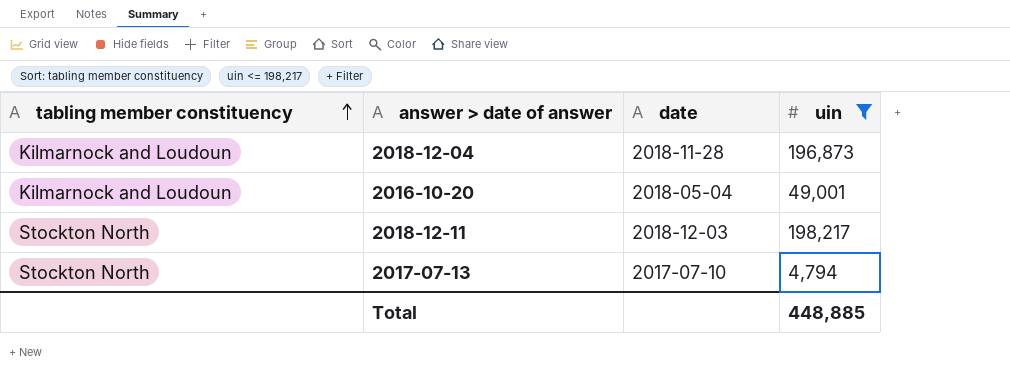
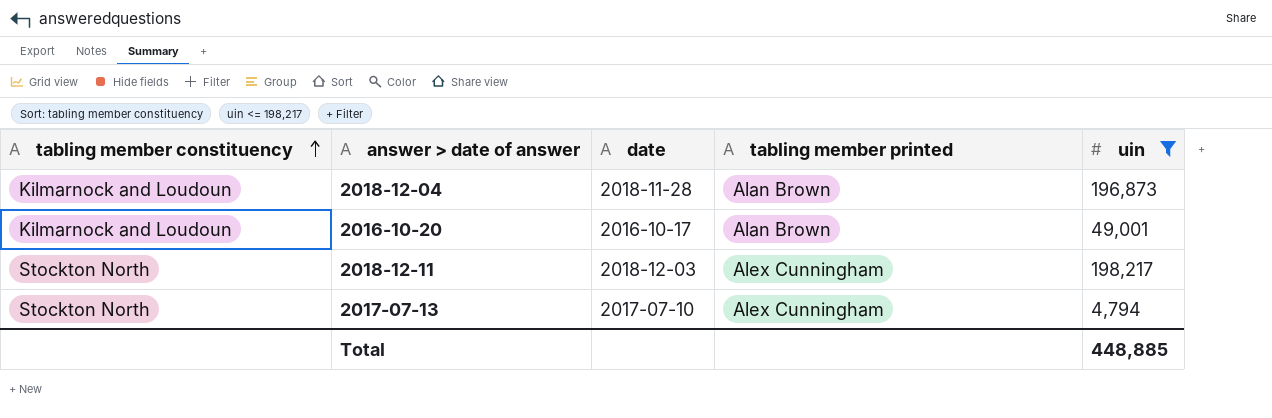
column tabling member printed | position: none -> 4
2016-10-20 | date: 2018-05-04 -> 2016-10-17

